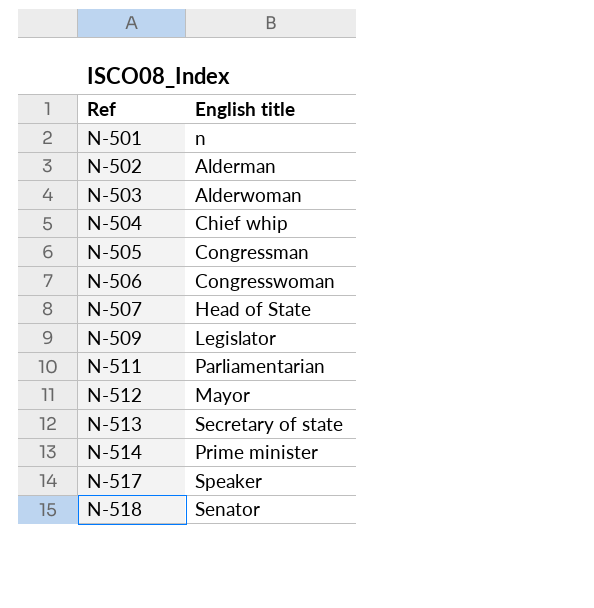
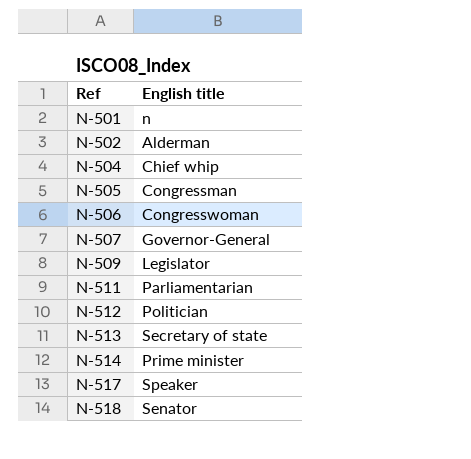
row N-503: Alderwoman -> none
N-507 | English title: Head of State -> Governor-General
N-512 | English title: Mayor -> Politician

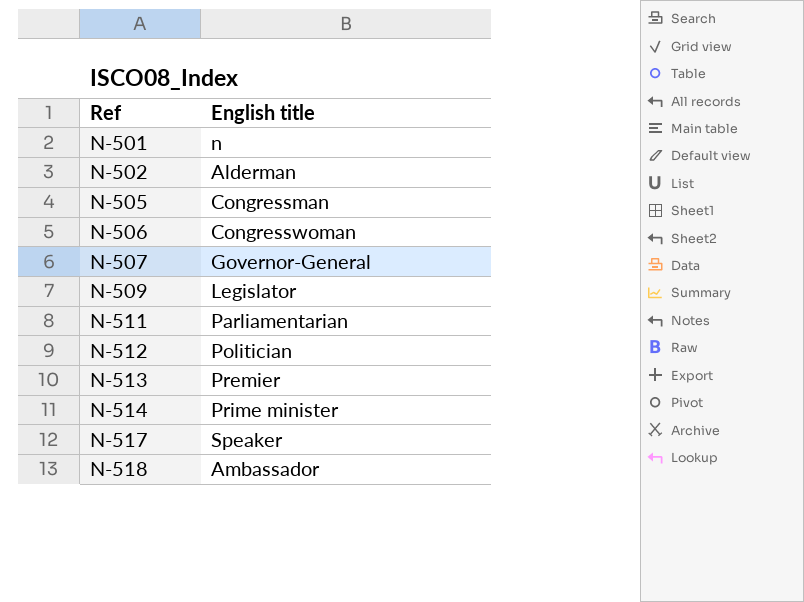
row N-504: Chief whip -> none
N-513 | English title: Secretary of state -> Premier
N-518 | English title: Senator -> Ambassador

